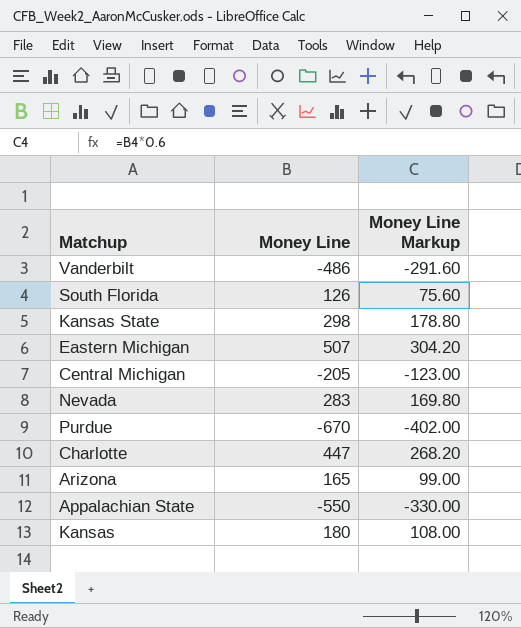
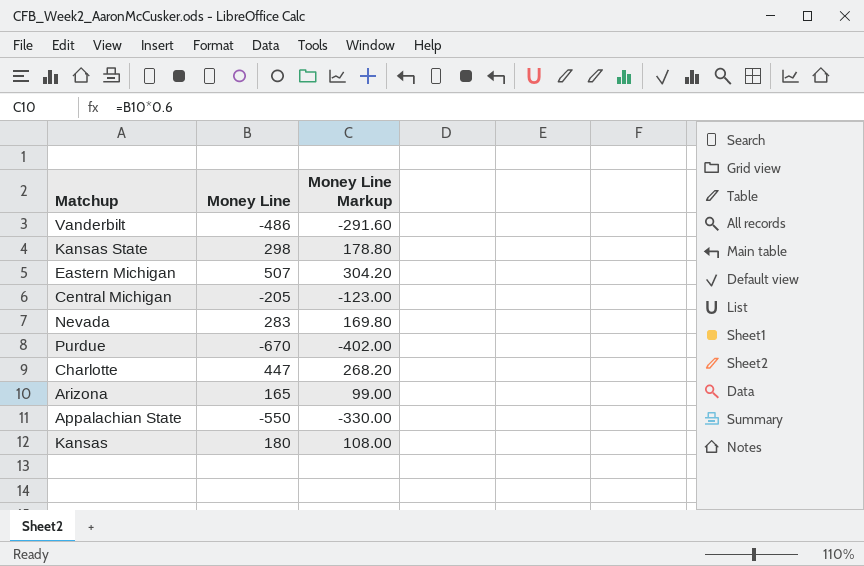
row South Florida: 126 | 75.60 -> none

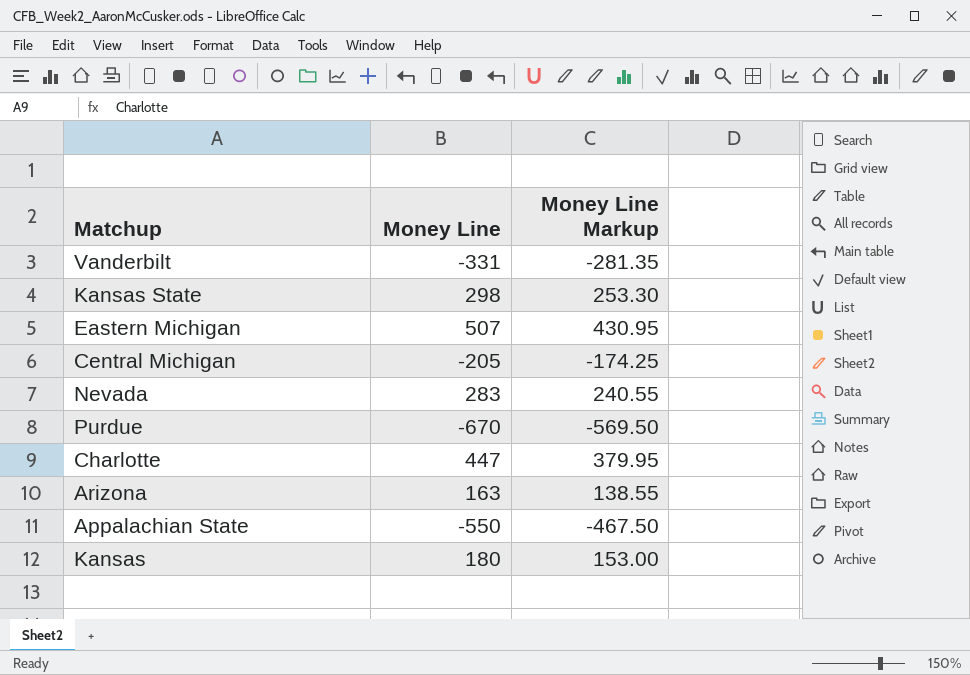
column Money Line Markup | formula: [Money Line] * 0.6 -> [Money Line] * 0.85
Vanderbilt | Money Line: -486 -> -331
Arizona | Money Line: 165 -> 163

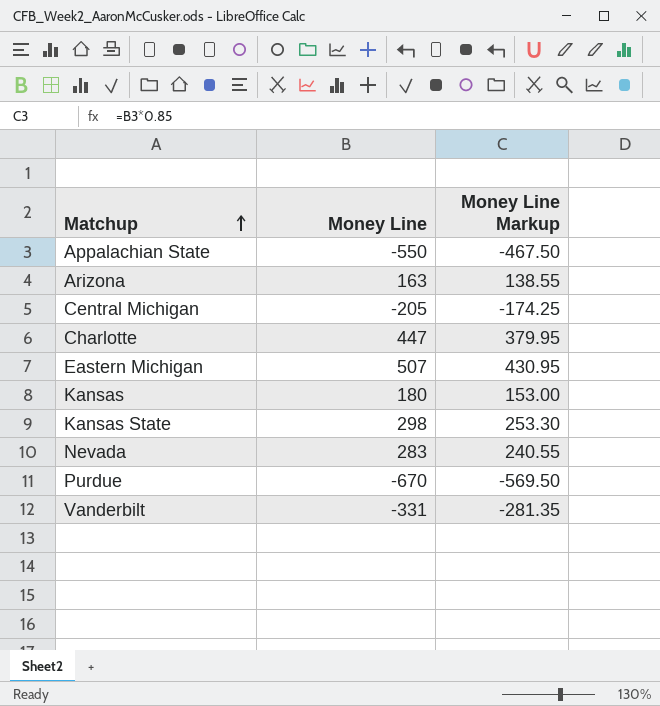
row order: none -> Matchup ascending

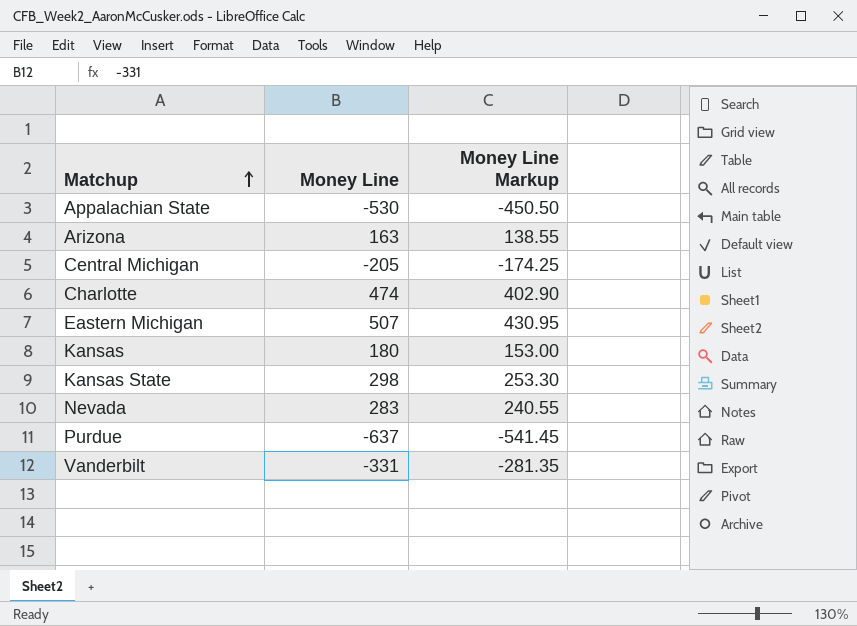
Appalachian State | Money Line: -550 -> -530
Appalachian State | Money Line Markup: -467.50 -> -450.50
Charlotte | Money Line: 447 -> 474
Charlotte | Money Line Markup: 379.95 -> 402.90
Purdue | Money Line: -670 -> -637
Purdue | Money Line Markup: -569.50 -> -541.45

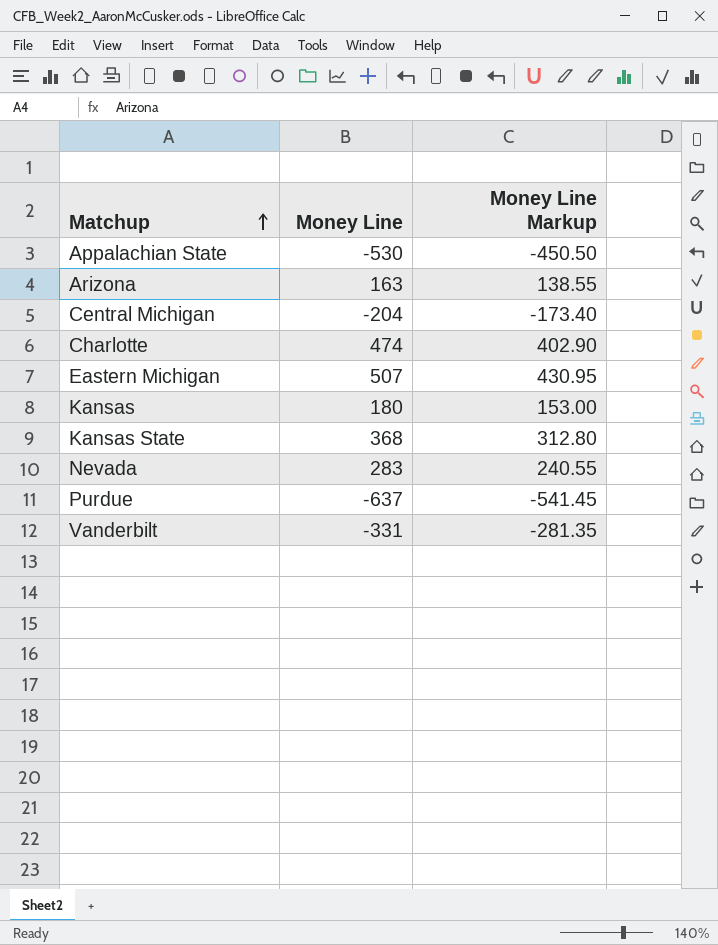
Central Michigan | Money Line: -205 -> -204
Central Michigan | Money Line Markup: -174.25 -> -173.40
Kansas State | Money Line: 298 -> 368
Kansas State | Money Line Markup: 253.30 -> 312.80

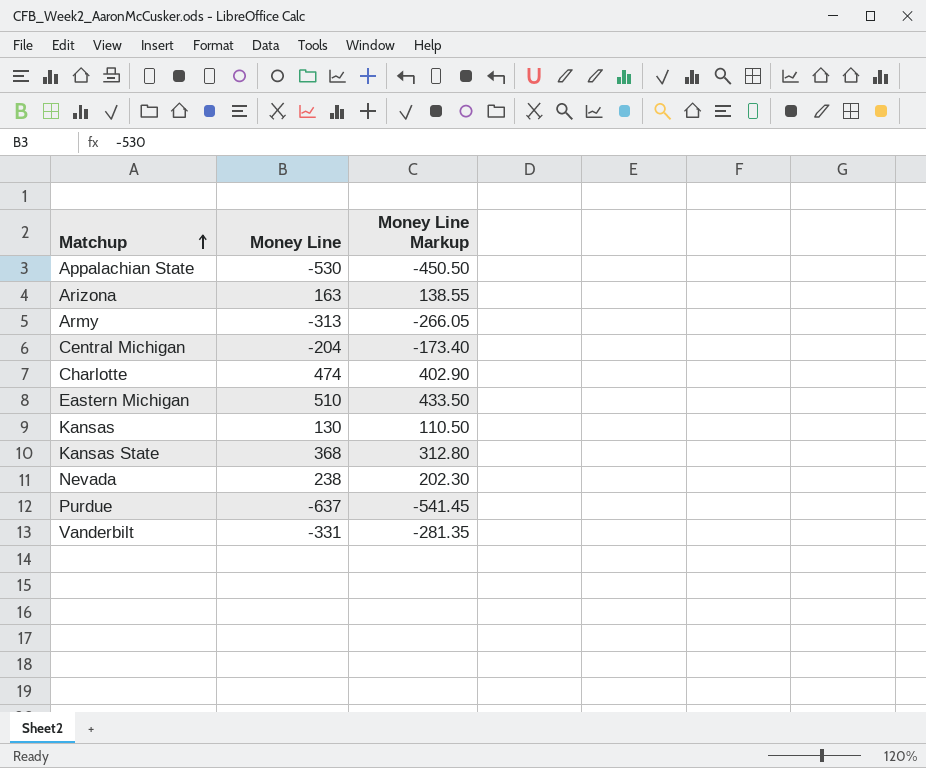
row Army: none -> -313 | -266.05
Eastern Michigan | Money Line: 507 -> 510
Eastern Michigan | Money Line Markup: 430.95 -> 433.50
Kansas | Money Line: 180 -> 130
Kansas | Money Line Markup: 153.00 -> 110.50
Nevada | Money Line: 283 -> 238
Nevada | Money Line Markup: 240.55 -> 202.30

